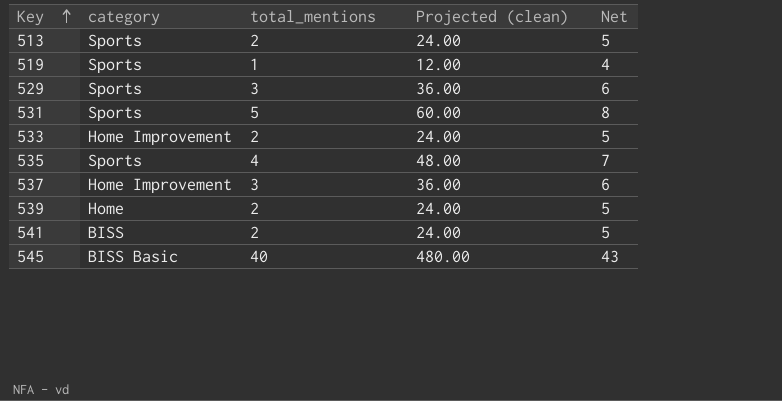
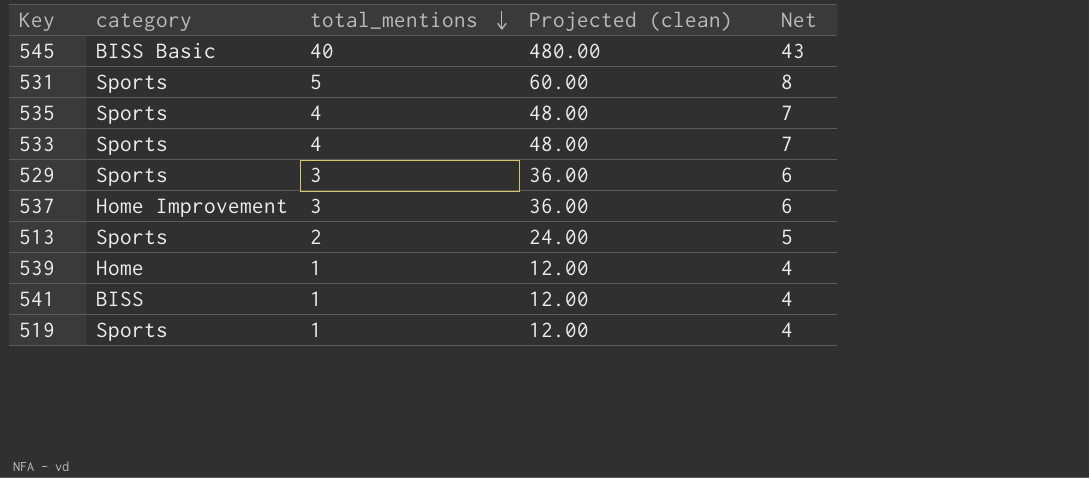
row order: Key ascending -> total_mentions descending
533 | category: Home Improvement -> Sports
533 | total_mentions: 2 -> 4
533 | Projected (clean): 24.00 -> 48.00
533 | Net: 5 -> 7
539 | total_mentions: 2 -> 1
539 | Projected (clean): 24.00 -> 12.00
539 | Net: 5 -> 4
541 | total_mentions: 2 -> 1
541 | Projected (clean): 24.00 -> 12.00
541 | Net: 5 -> 4

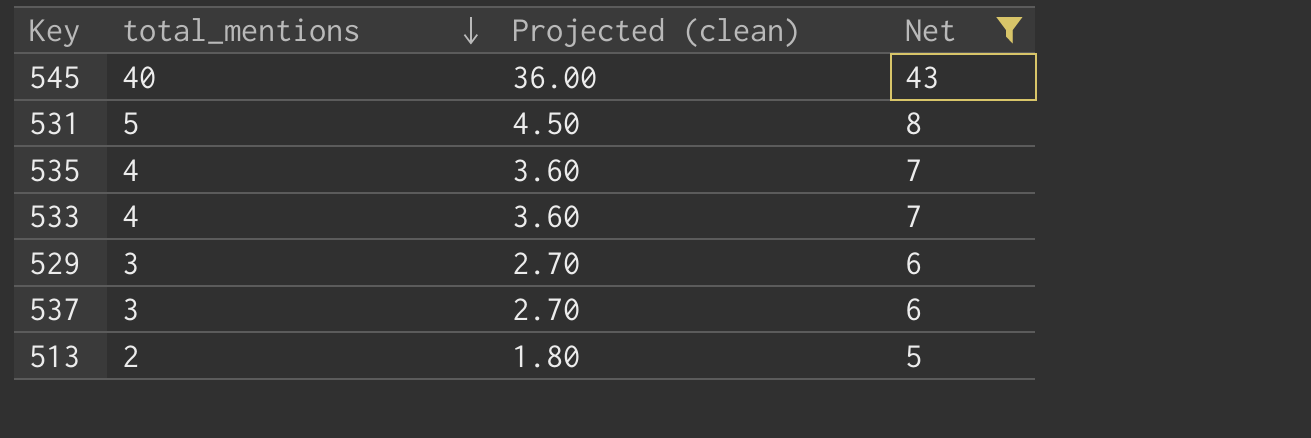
filter: none -> Net != 4
column category | position: 2 -> none
column Projected (clean) | formula: [total_mentions] * 12 -> [total_mentions] * 0.9

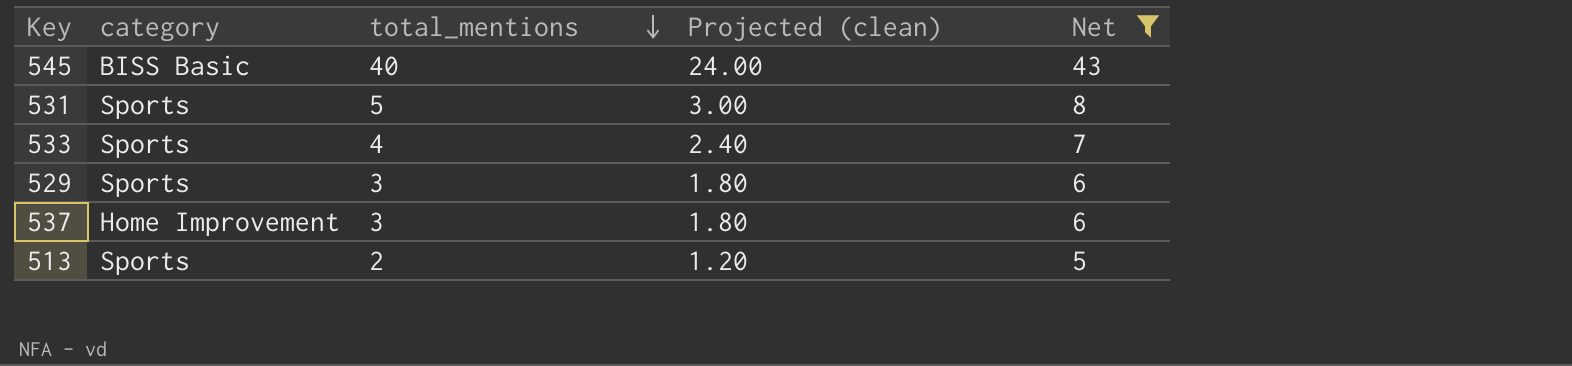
column category | position: none -> 2
column Projected (clean) | formula: [total_mentions] * 0.9 -> [total_mentions] * 0.6
row 535: 4 | 3.60 | 7 -> none

